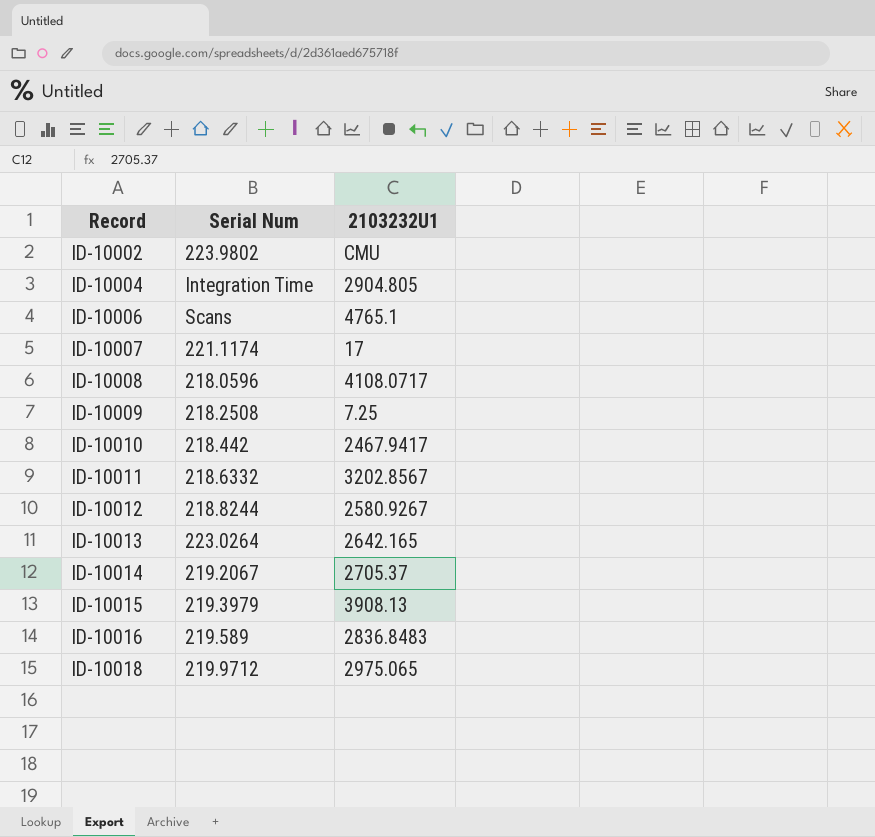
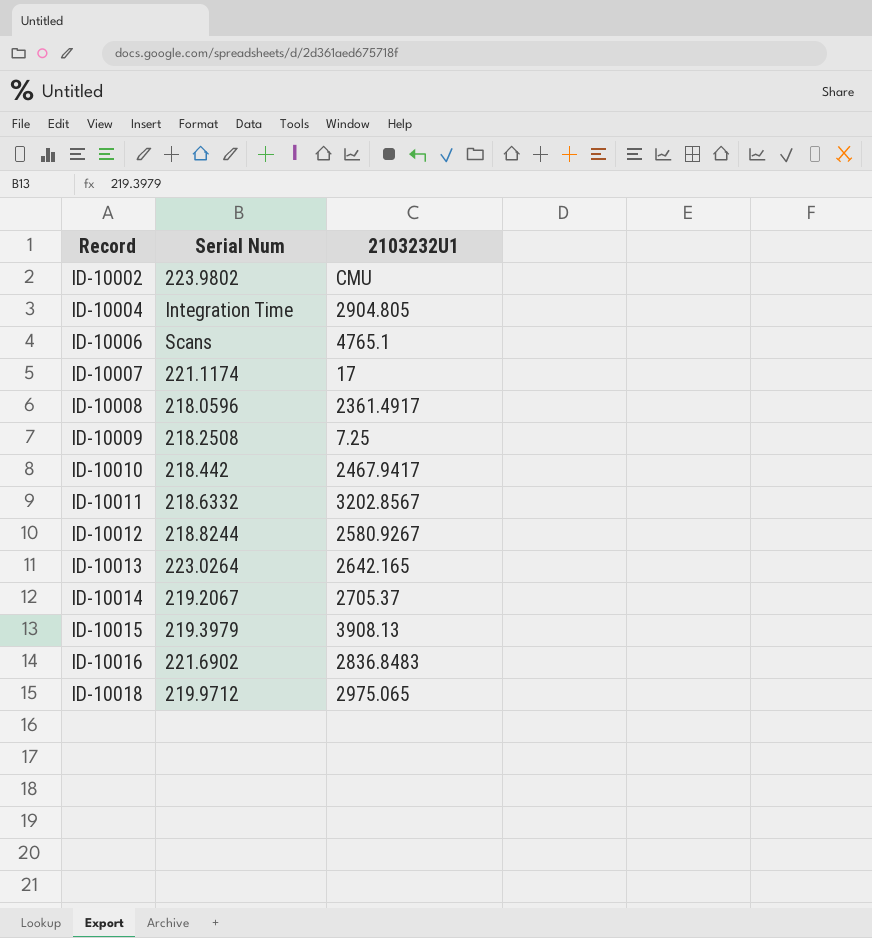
ID-10008 | 2103232U1: 4108.0717 -> 2361.4917
ID-10016 | Serial Num: 219.589 -> 221.6902

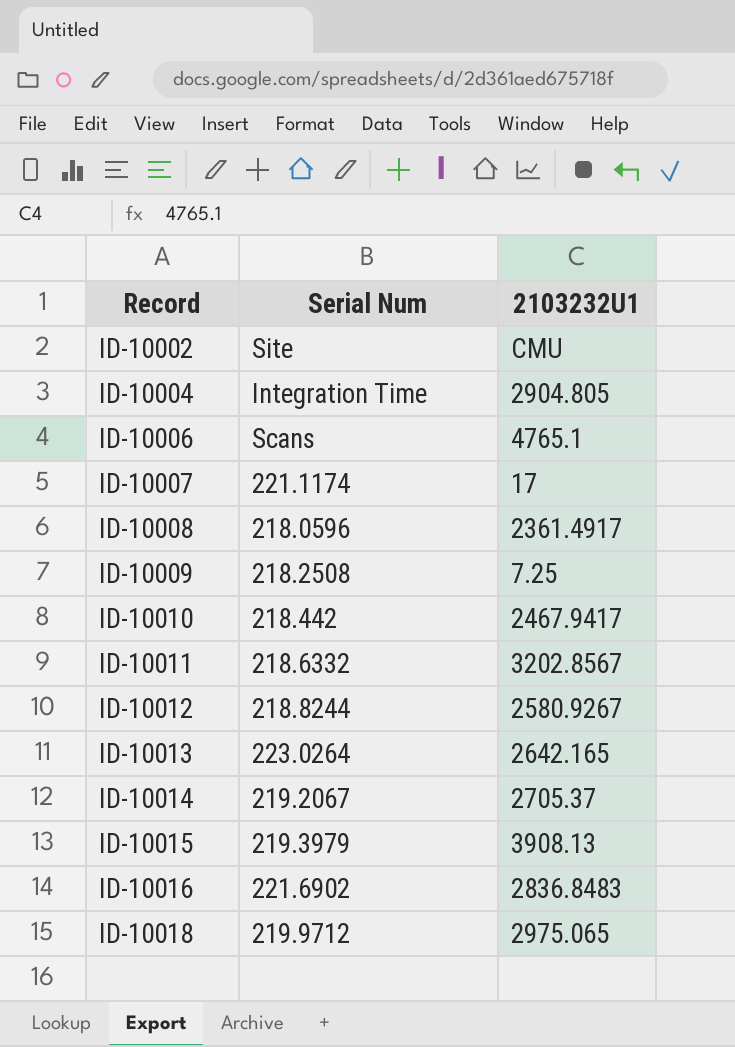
ID-10002 | Serial Num: 223.9802 -> Site

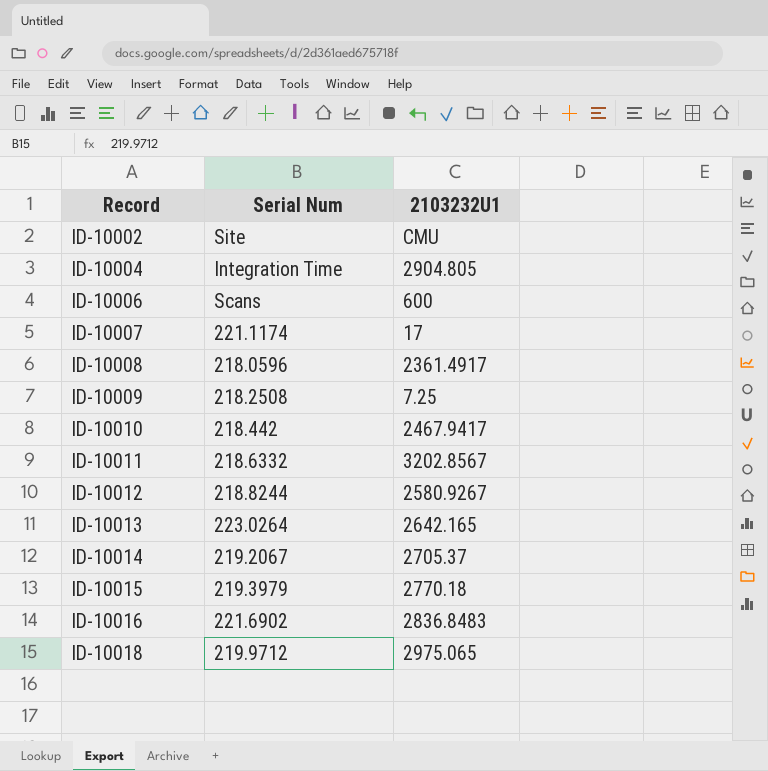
ID-10006 | 2103232U1: 4765.1 -> 600
ID-10015 | 2103232U1: 3908.13 -> 2770.18

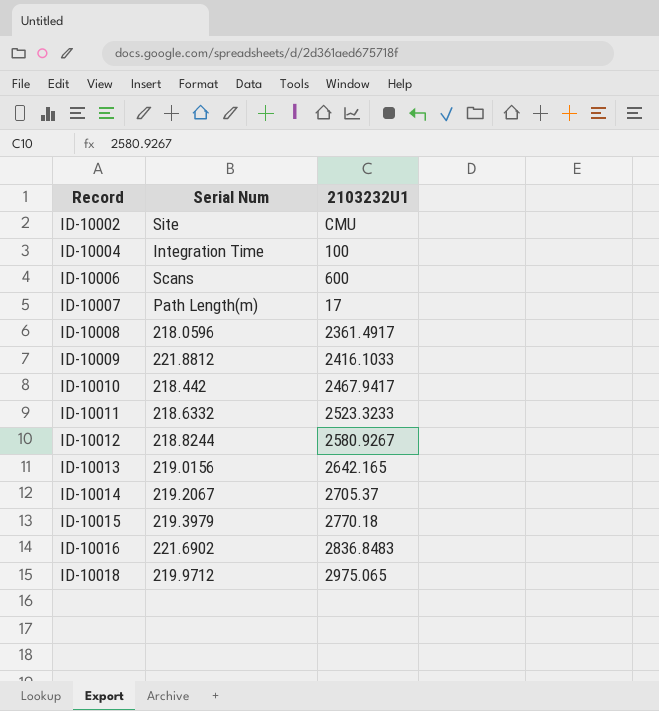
ID-10004 | 2103232U1: 2904.805 -> 100
ID-10007 | Serial Num: 221.1174 -> Path Length(m)
ID-10009 | Serial Num: 218.2508 -> 221.8812
ID-10009 | 2103232U1: 7.25 -> 2416.1033
ID-10011 | 2103232U1: 3202.8567 -> 2523.3233
ID-10013 | Serial Num: 223.0264 -> 219.0156

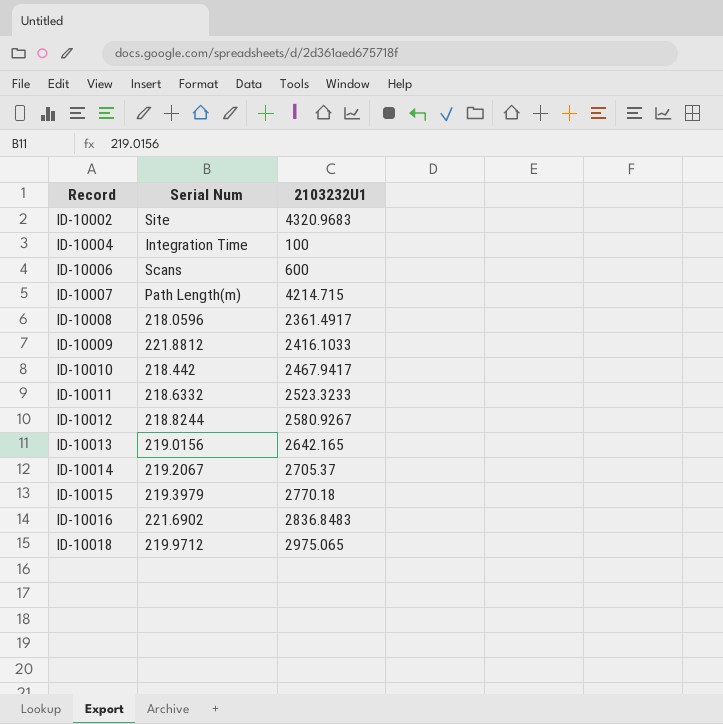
ID-10002 | 2103232U1: CMU -> 4320.9683
ID-10007 | 2103232U1: 17 -> 4214.715

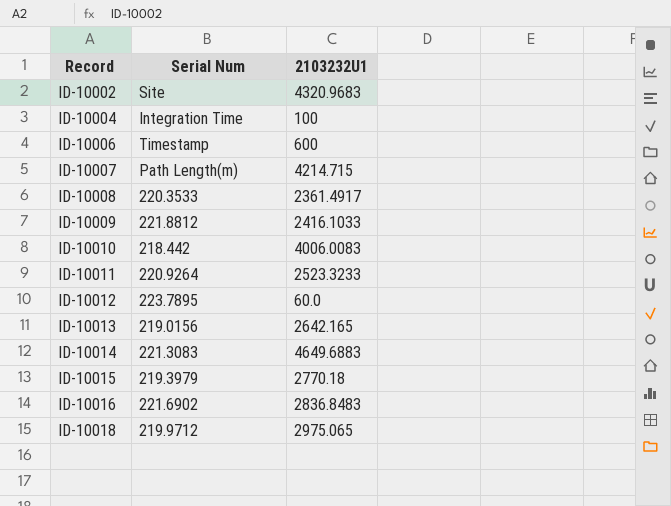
ID-10006 | Serial Num: Scans -> Timestamp
ID-10008 | Serial Num: 218.0596 -> 220.3533
ID-10010 | 2103232U1: 2467.9417 -> 4006.0083
ID-10011 | Serial Num: 218.6332 -> 220.9264
ID-10012 | Serial Num: 218.8244 -> 223.7895
ID-10012 | 2103232U1: 2580.9267 -> 60.0
ID-10014 | Serial Num: 219.2067 -> 221.3083
ID-10014 | 2103232U1: 2705.37 -> 4649.6883

